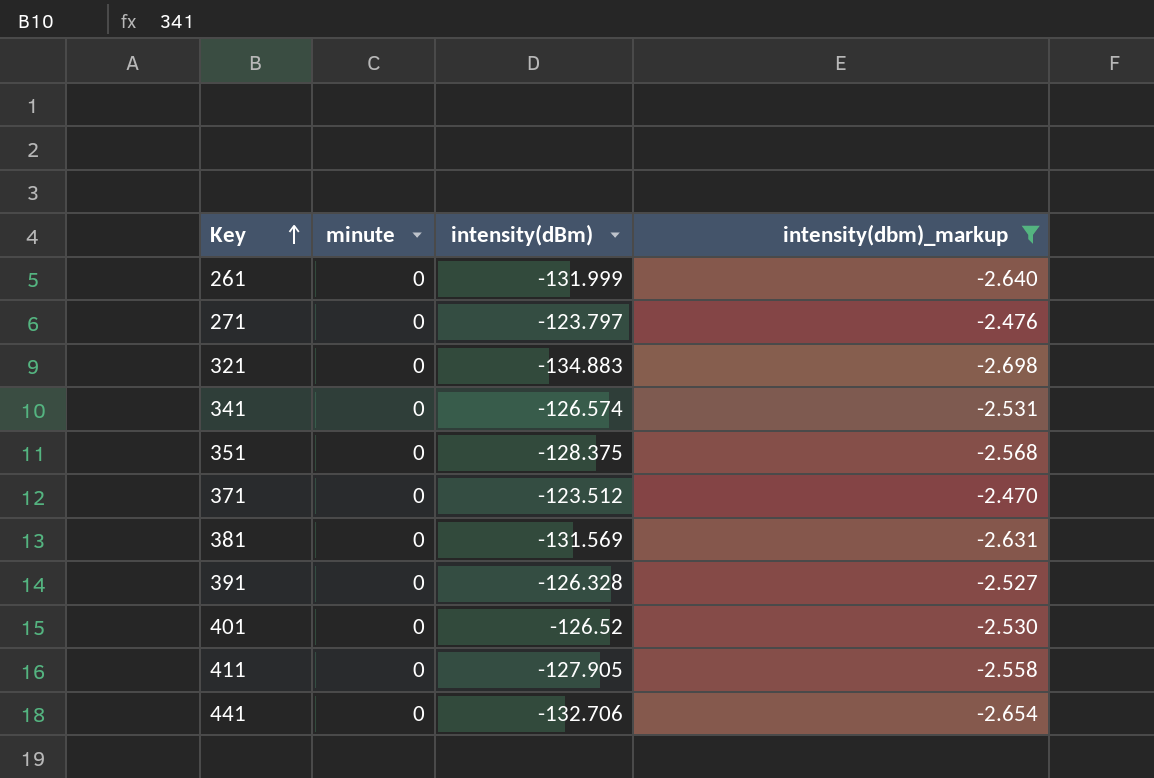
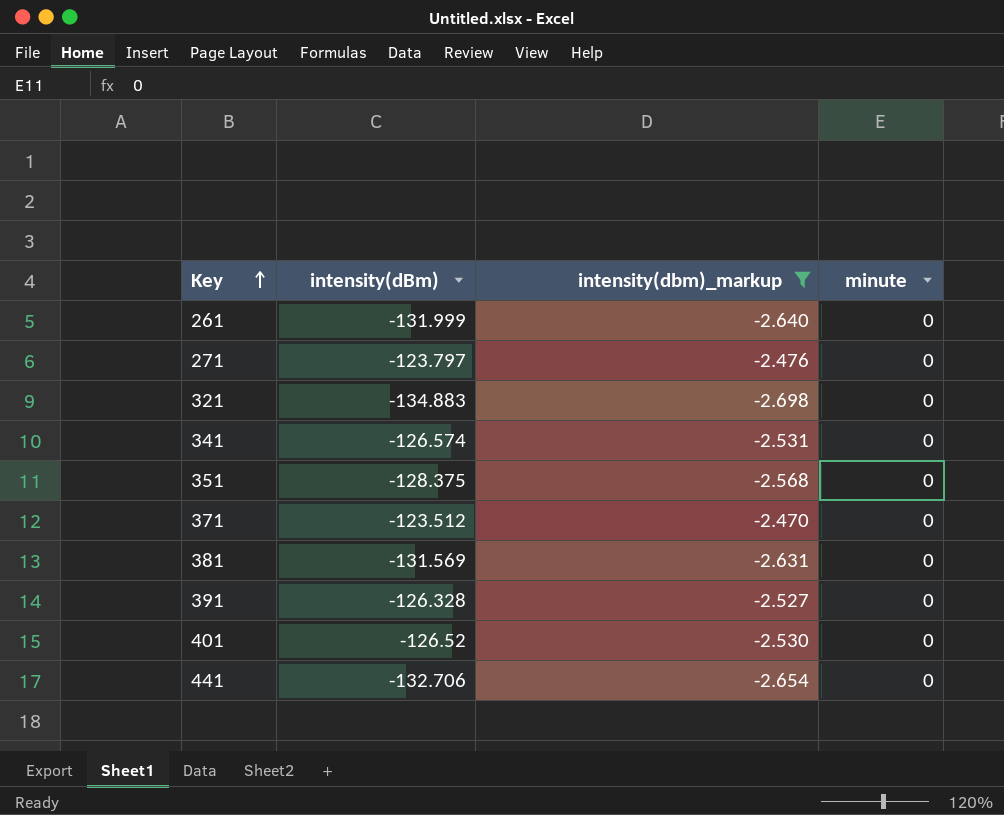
column minute | position: 2 -> 4
row 411: 0 | -127.905 | -2.558 -> none

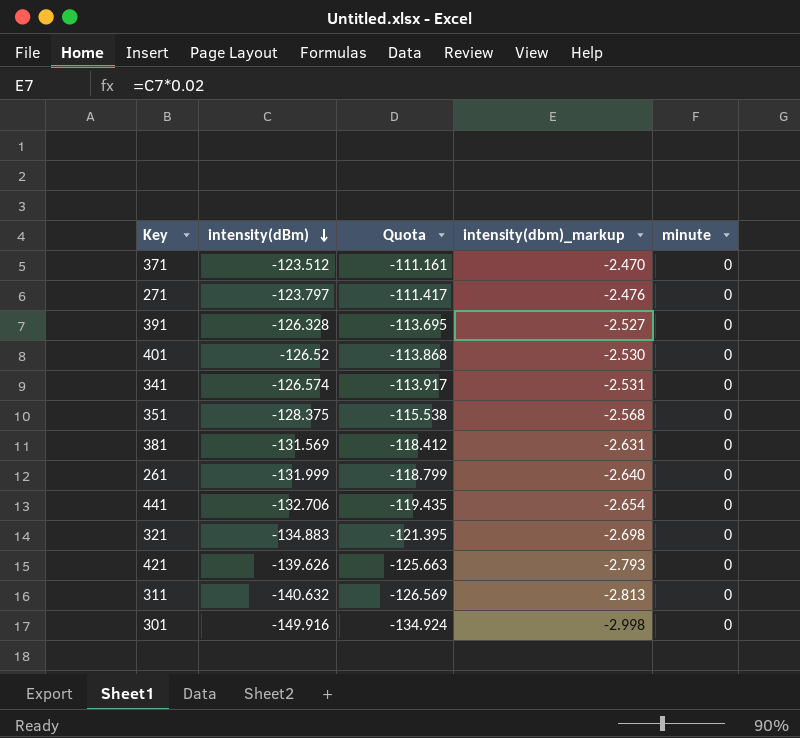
filter: intensity(dbm)_markup >= -2.698 -> none
row order: Key ascending -> intensity(dBm) descending
column Quota | formula: none -> [intensity(dBm)] * 0.9

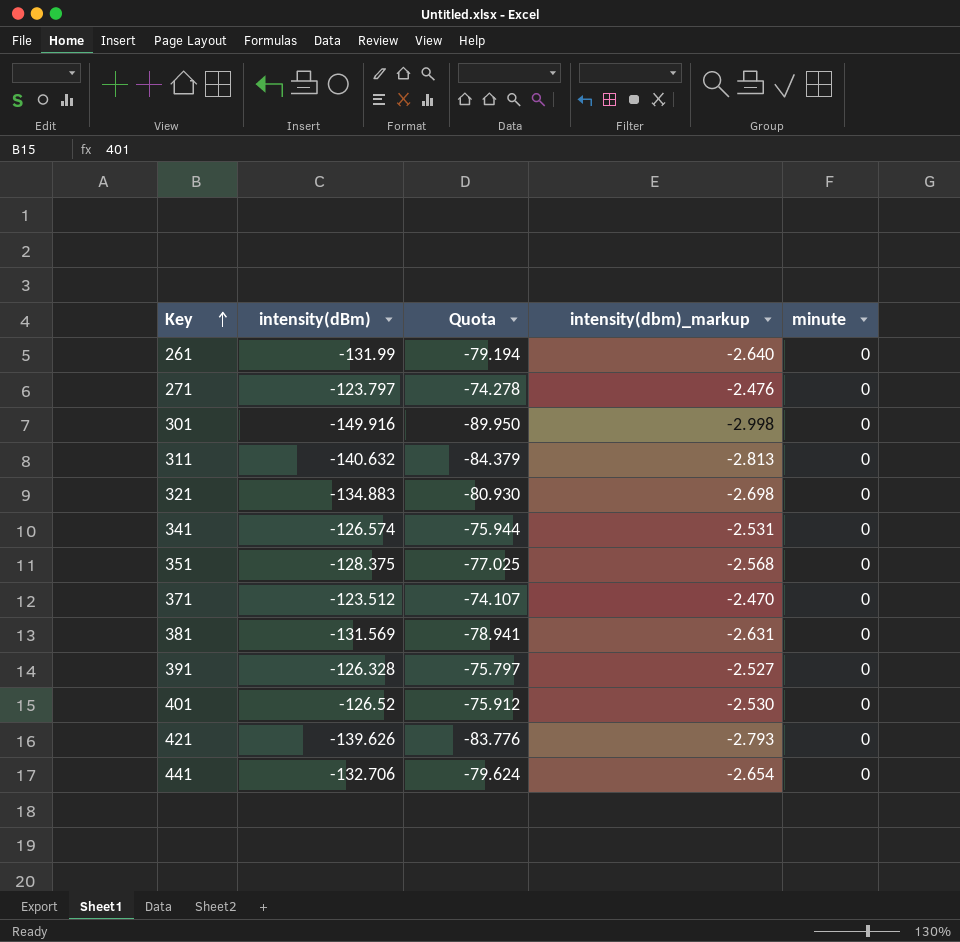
row order: intensity(dBm) descending -> Key ascending
column Quota | formula: [intensity(dBm)] * 0.9 -> [intensity(dBm)] * 0.6
261 | intensity(dBm): -131.999 -> -131.99

